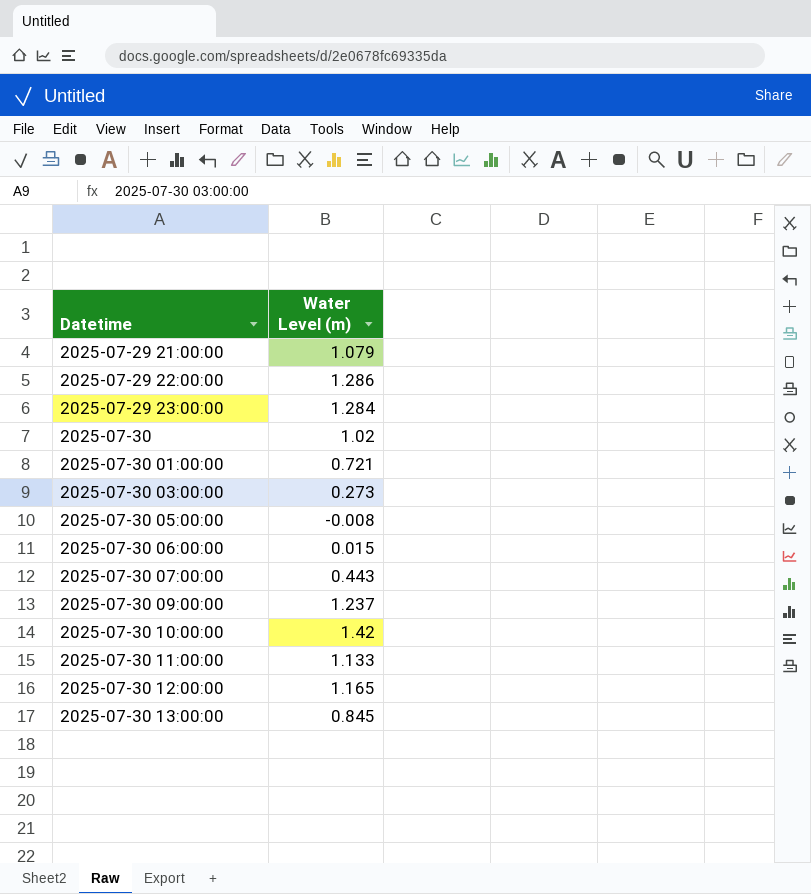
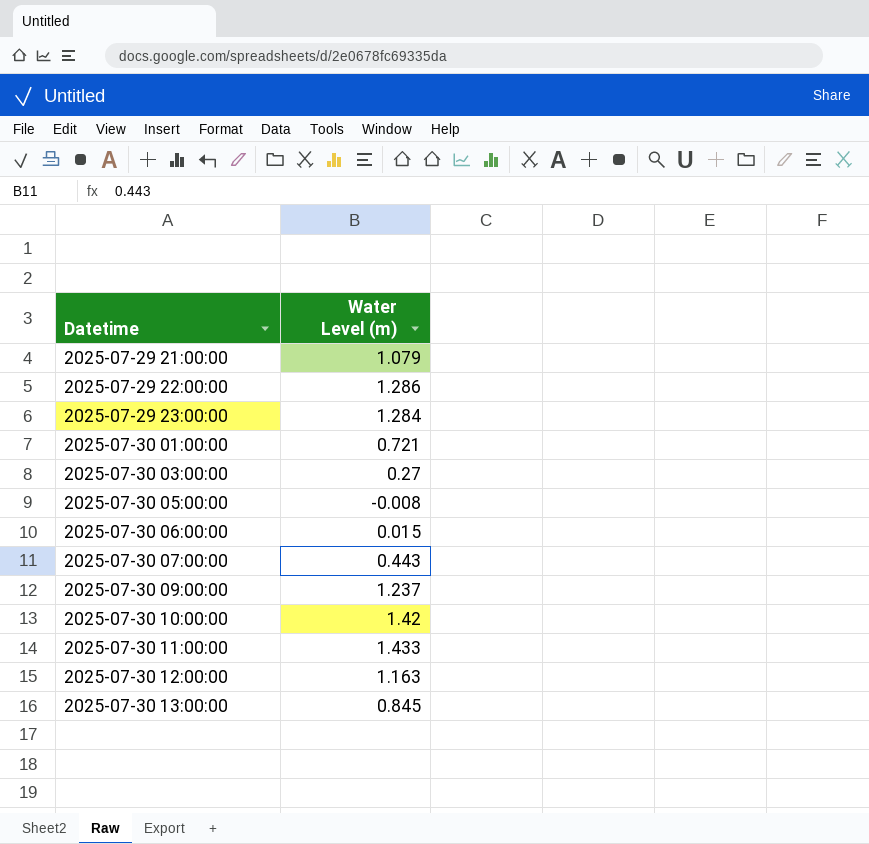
row 2025-07-30: 1.02 -> none
2025-07-30 03:00:00 | Water Level (m): 0.273 -> 0.27
2025-07-30 11:00:00 | Water Level (m): 1.133 -> 1.433
2025-07-30 12:00:00 | Water Level (m): 1.165 -> 1.163

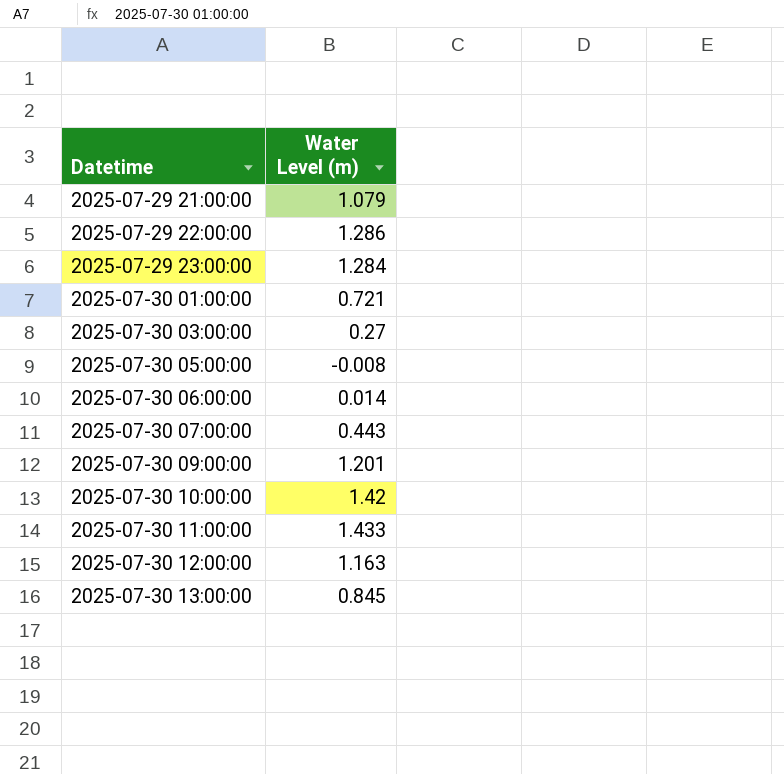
2025-07-30 06:00:00 | Water Level (m): 0.015 -> 0.014
2025-07-30 09:00:00 | Water Level (m): 1.237 -> 1.201

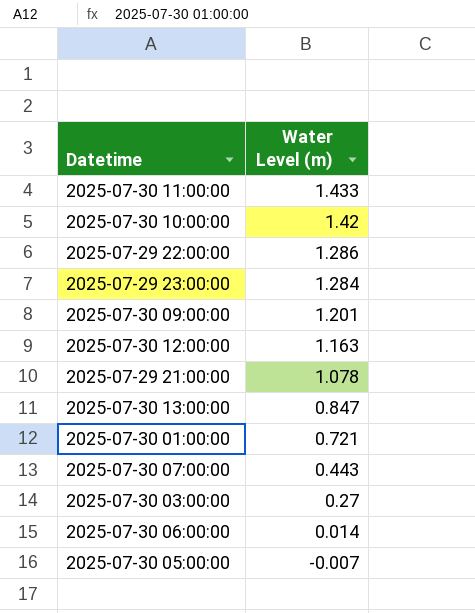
row order: Datetime ascending -> Water Level (m) descending
2025-07-29 21:00:00 | Water Level (m): 1.079 -> 1.078
2025-07-30 13:00:00 | Water Level (m): 0.845 -> 0.847
2025-07-30 05:00:00 | Water Level (m): -0.008 -> -0.007

